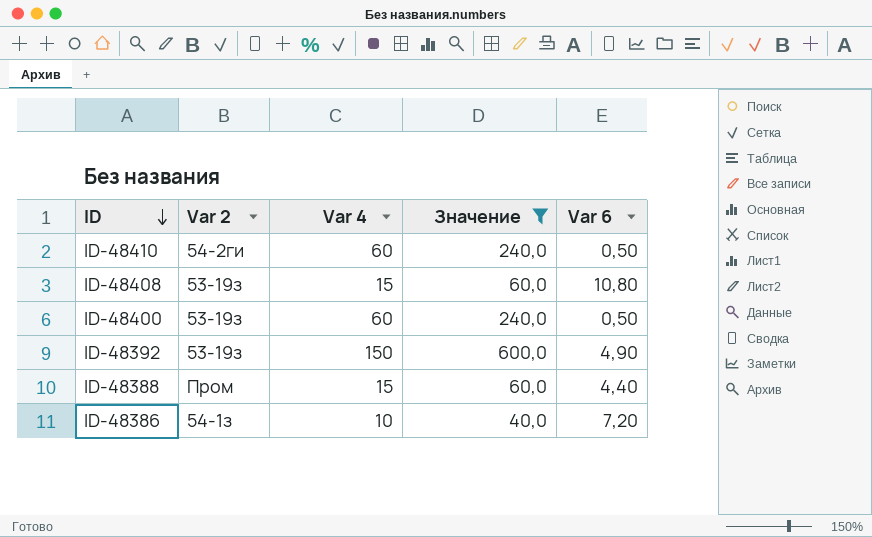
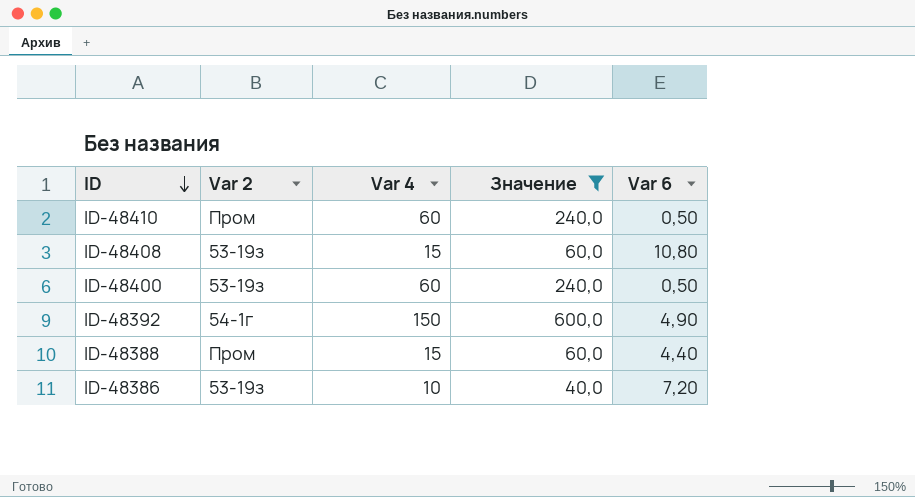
ID-48410 | Var 2: 54-2ги -> Пром
ID-48392 | Var 2: 53-19з -> 54-1г
ID-48386 | Var 2: 54-1з -> 53-19з

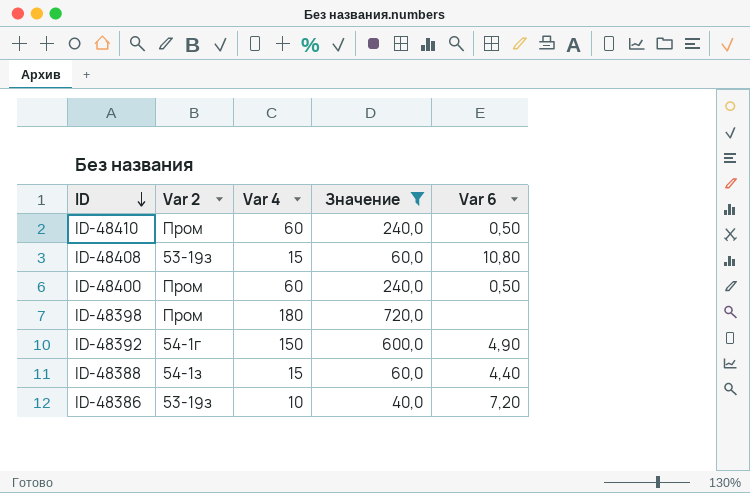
ID-48400 | Var 2: 53-19з -> Пром
row ID-48398: none -> Пром | 180 | 720,0 | none
ID-48388 | Var 2: Пром -> 54-1з

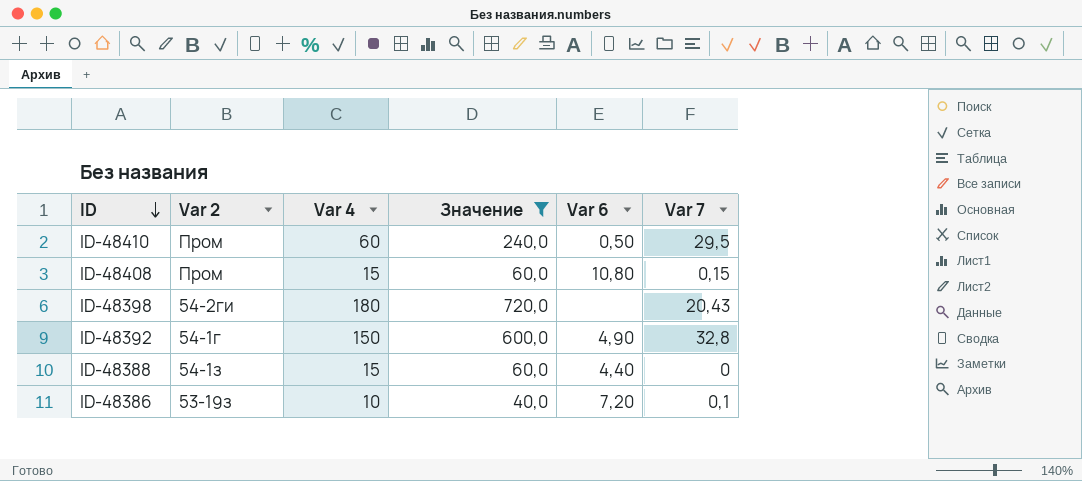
column Var 7 | position: none -> 6
row ID-48400: Пром | 60 | 240,0 | 0,50 -> none
ID-48408 | Var 2: 53-19з -> Пром
ID-48398 | Var 2: Пром -> 54-2ги

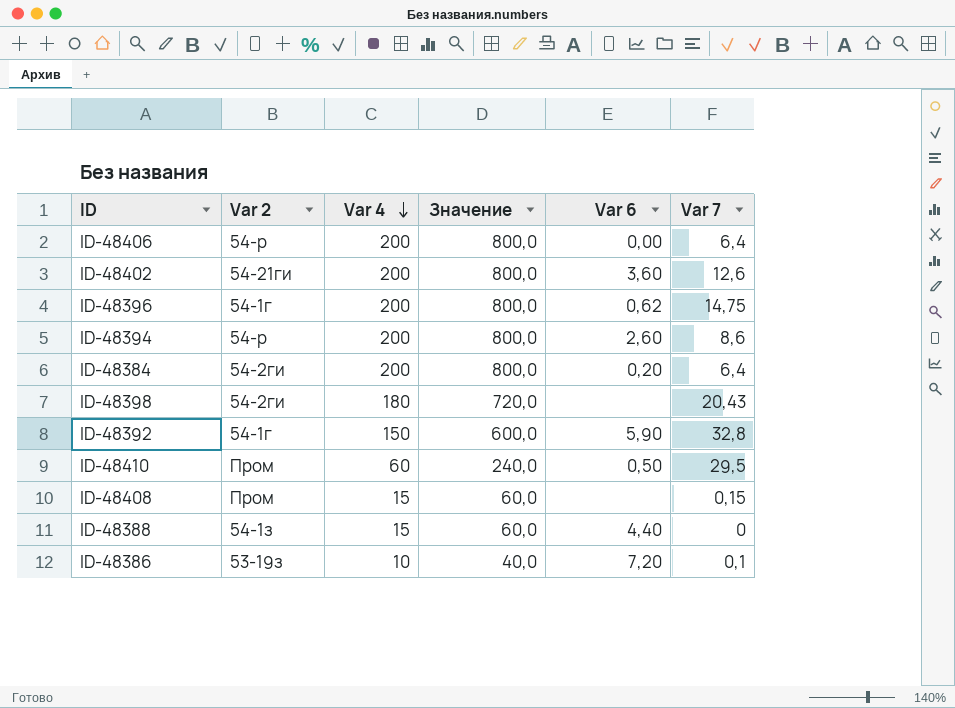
filter: Значение != 800,0 -> none
row order: ID descending -> Var 4 descending
ID-48392 | Var 6: 4,90 -> 5,90
ID-48408 | Var 6: 10,80 -> none

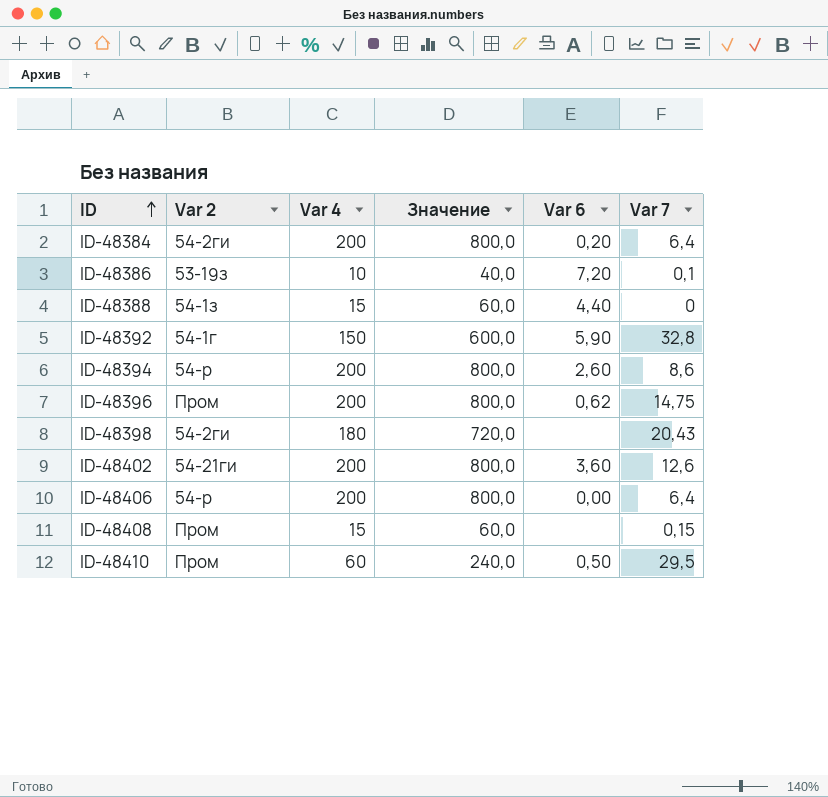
row order: Var 4 descending -> ID ascending
ID-48396 | Var 2: 54-1г -> Пром

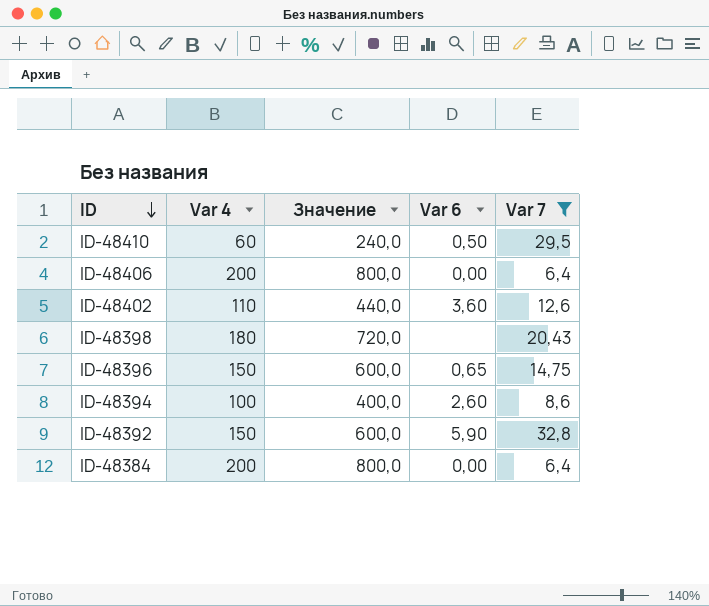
filter: none -> Var 7 >= 6,4
row order: ID ascending -> ID descending
column Var 2 | position: 2 -> none
ID-48402 | Var 4: 200 -> 110
ID-48402 | Значение: 800,0 -> 440,0
ID-48396 | Var 4: 200 -> 150
ID-48396 | Значение: 800,0 -> 600,0
ID-48396 | Var 6: 0,62 -> 0,65
ID-48394 | Var 4: 200 -> 100
ID-48394 | Значение: 800,0 -> 400,0
ID-48384 | Var 6: 0,20 -> 0,00

